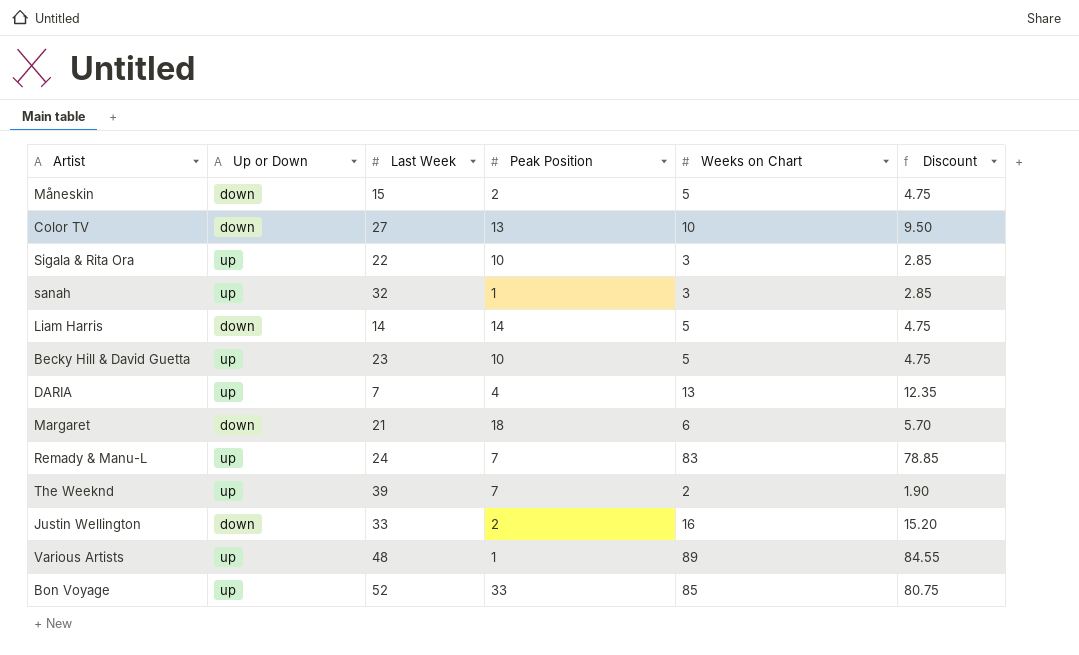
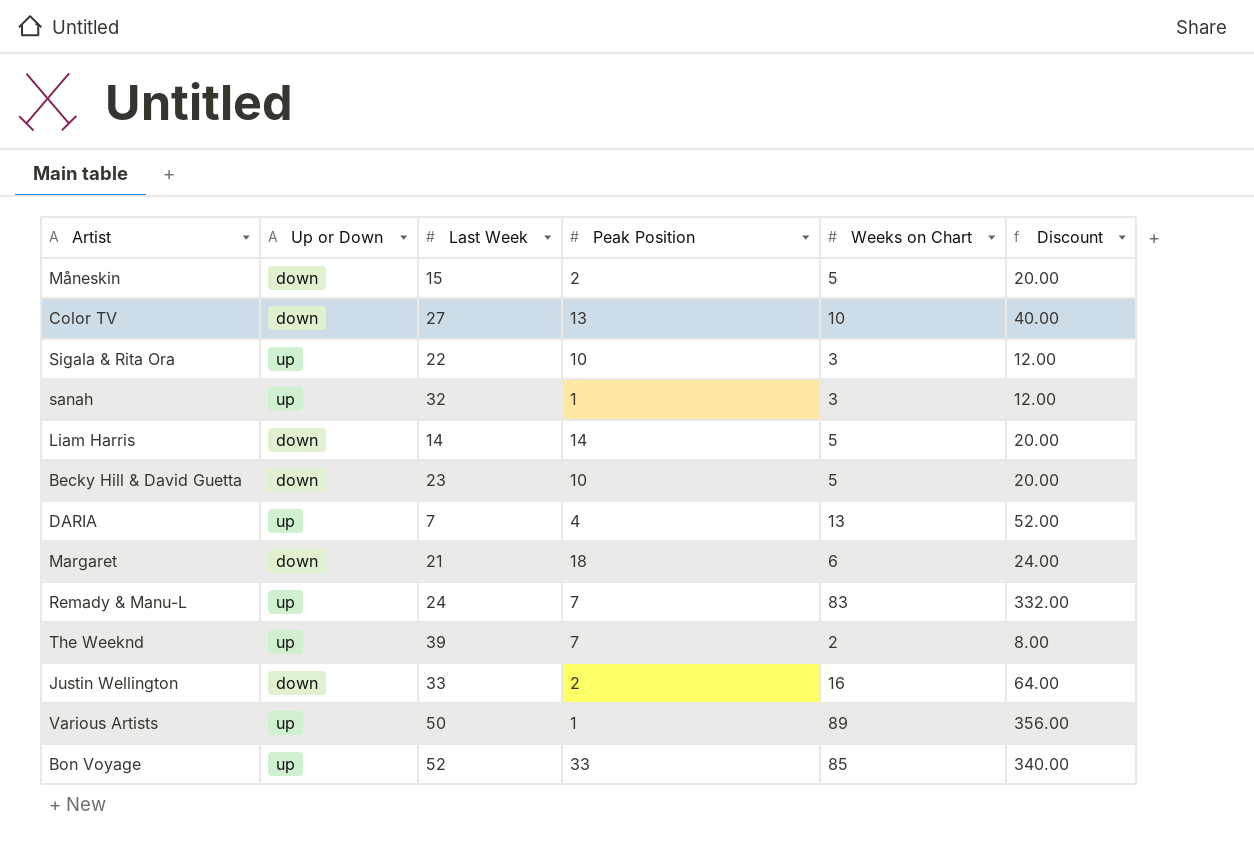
column Discount | formula: [Weeks on Chart] * 0.95 -> [Weeks on Chart] * 4
Becky Hill & David Guetta | Up or Down: up -> down
Various Artists | Last Week: 48 -> 50

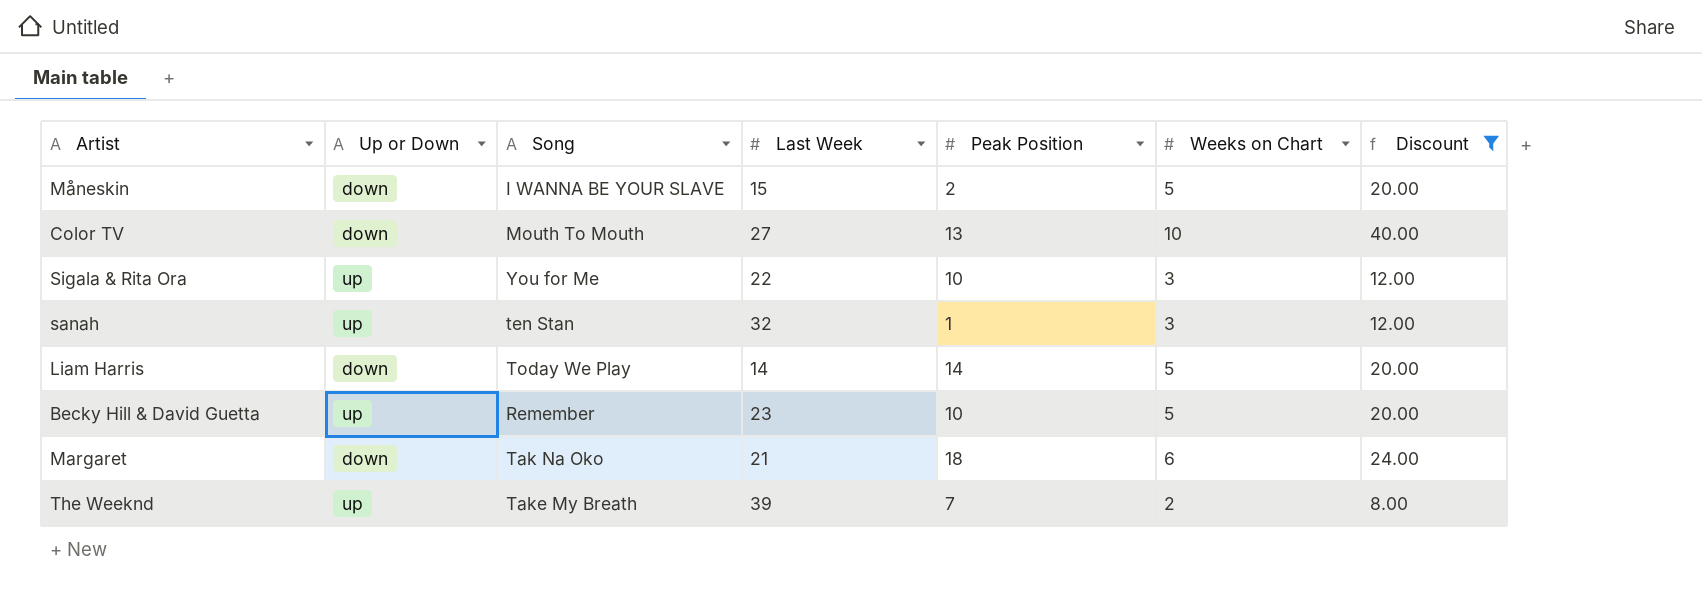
filter: none -> Discount <= 40.00
column Song | position: none -> 3
Becky Hill & David Guetta | Up or Down: down -> up

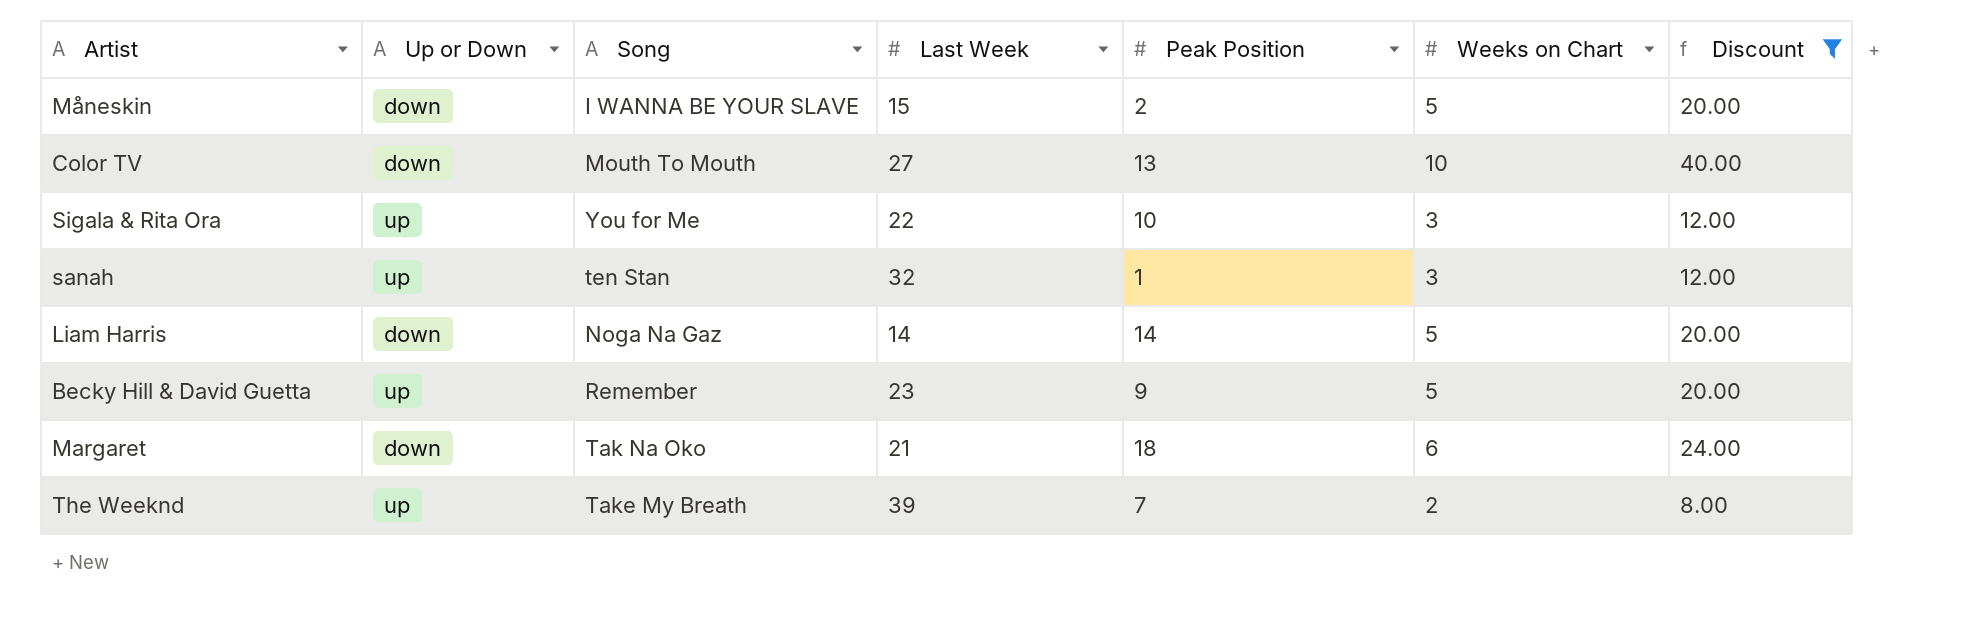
Liam Harris | Song: Today We Play -> Noga Na Gaz
Becky Hill & David Guetta | Peak Position: 10 -> 9

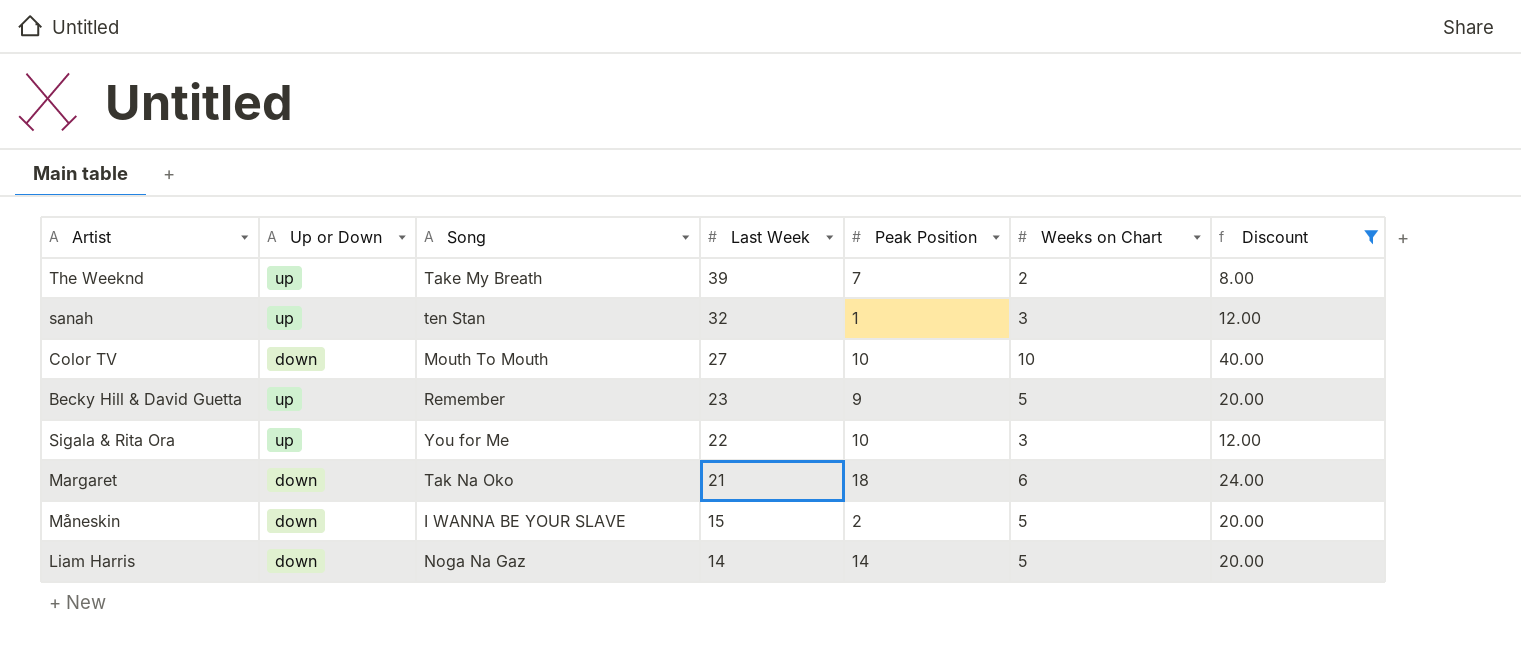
row order: none -> Last Week descending
Color TV | Peak Position: 13 -> 10

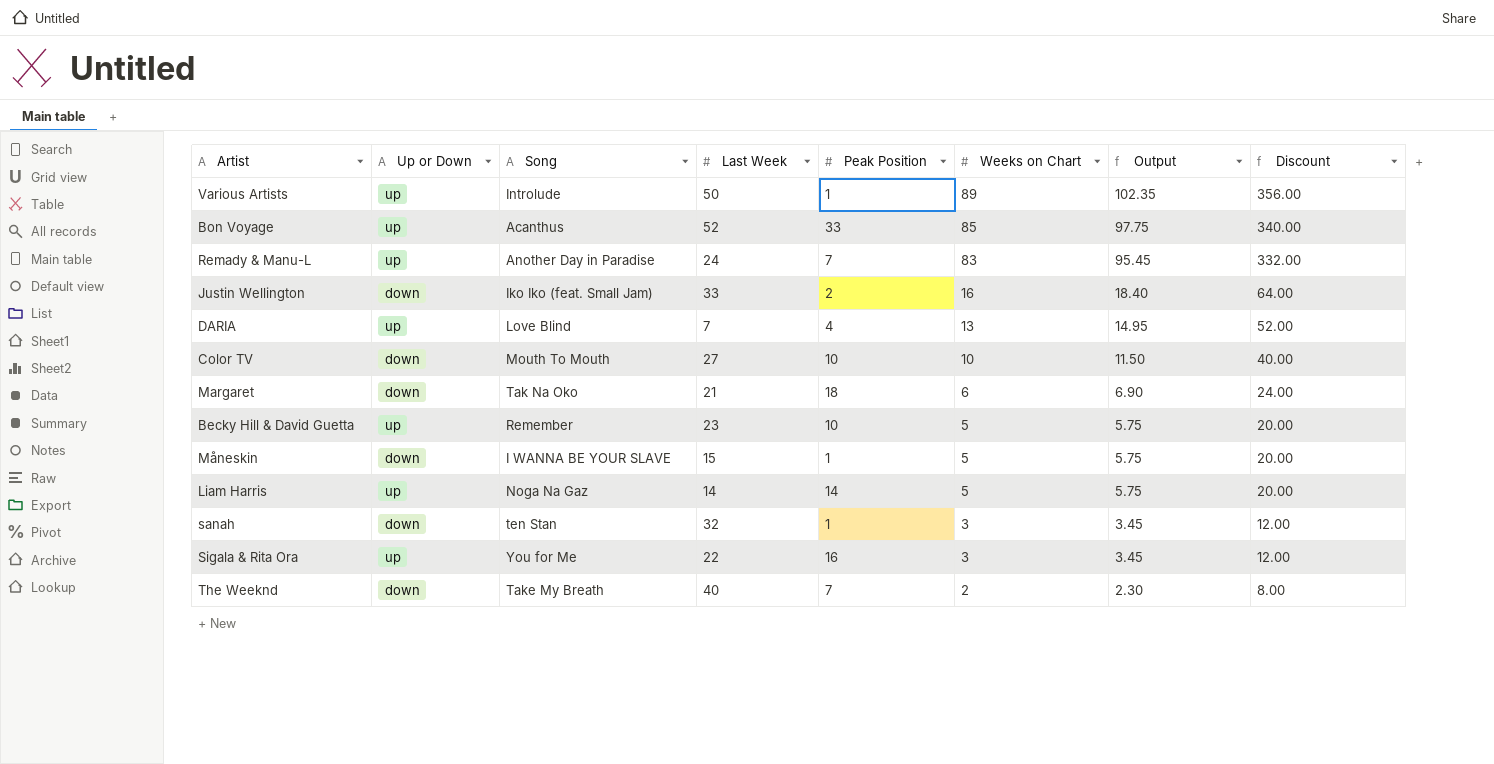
filter: Discount <= 40.00 -> none
row order: Last Week descending -> Weeks on Chart descending
column Output | formula: none -> [Weeks on Chart] * 1.15
Becky Hill & David Guetta | Peak Position: 9 -> 10
Måneskin | Peak Position: 2 -> 1
Liam Harris | Up or Down: down -> up
sanah | Up or Down: up -> down
Sigala & Rita Ora | Peak Position: 10 -> 16
The Weeknd | Up or Down: up -> down
The Weeknd | Last Week: 39 -> 40

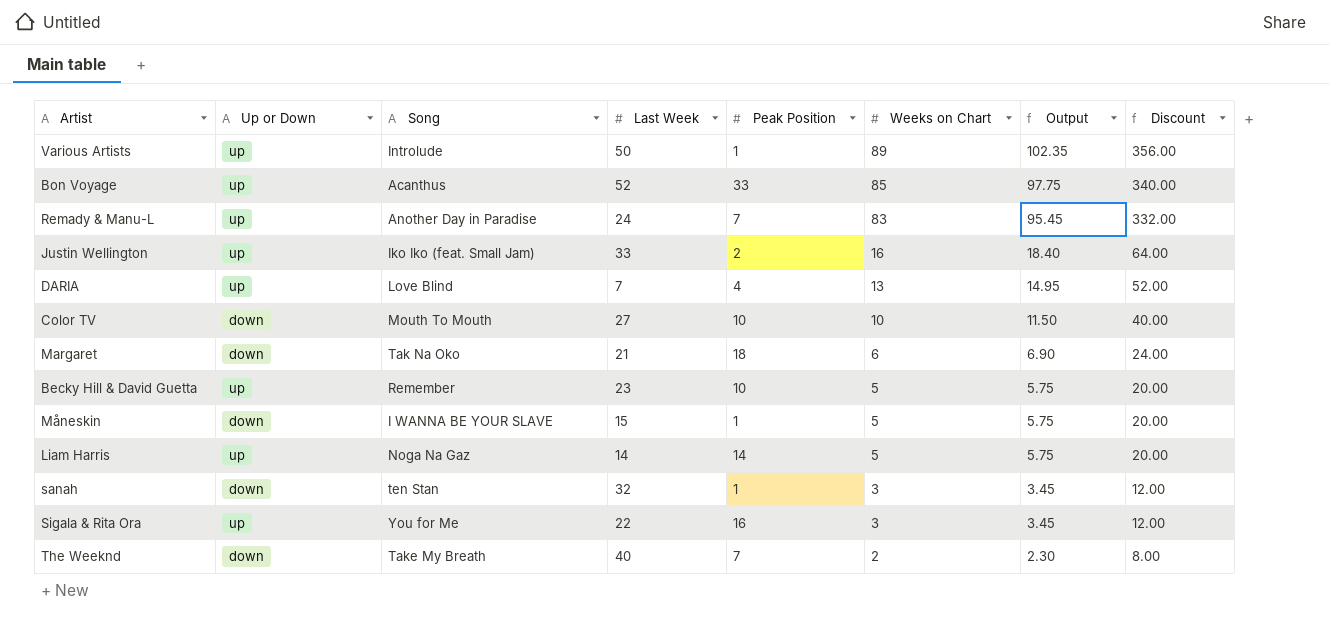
Justin Wellington | Up or Down: down -> up

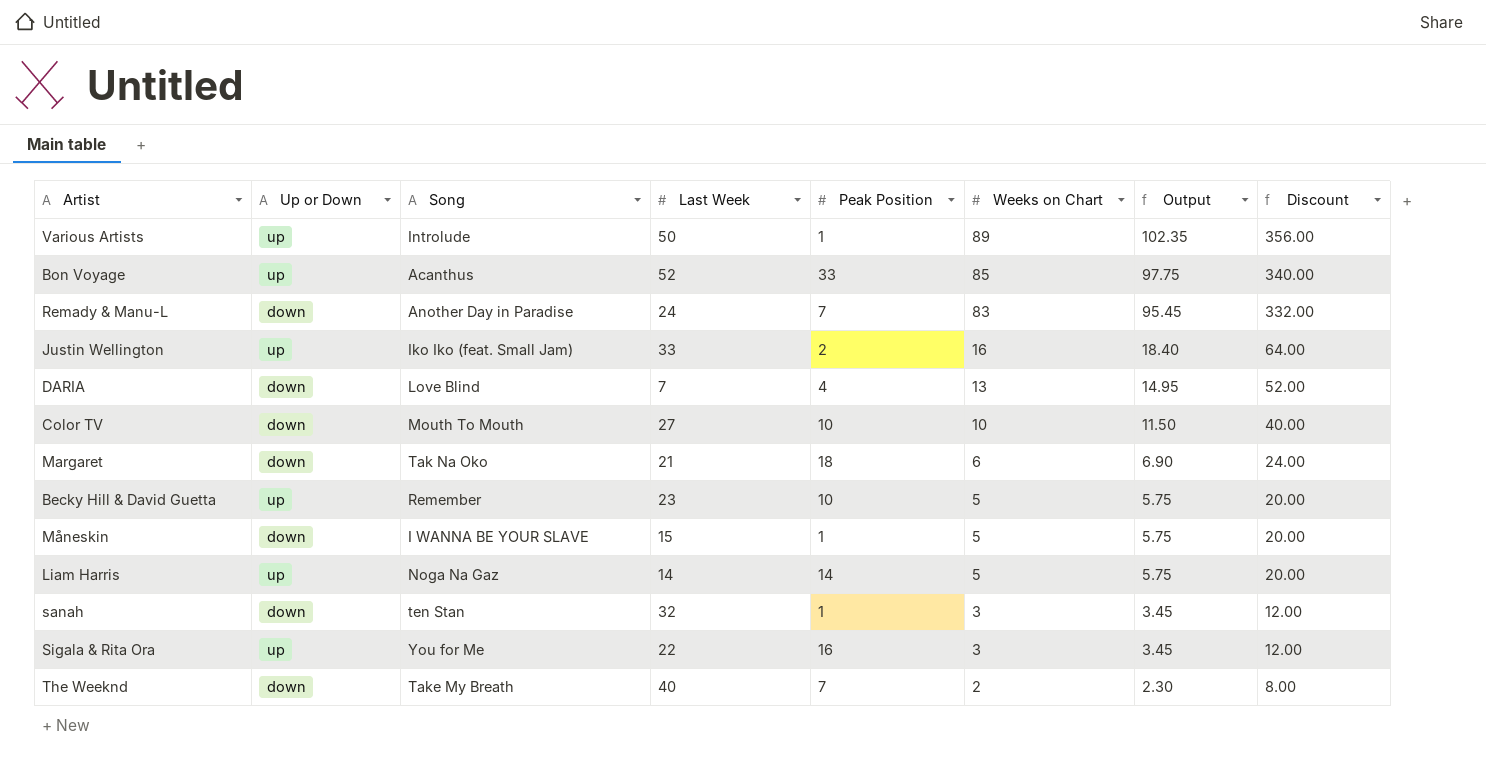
Remady & Manu-L | Up or Down: up -> down
DARIA | Up or Down: up -> down

